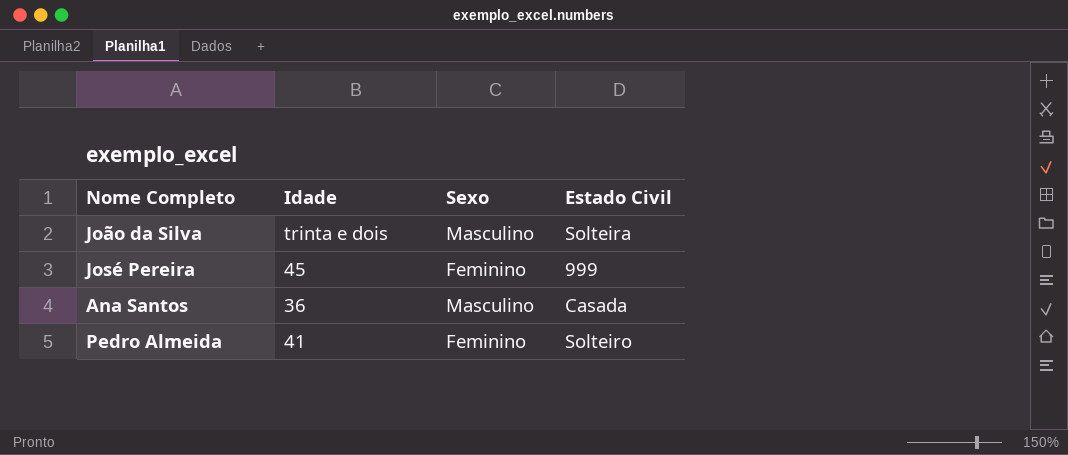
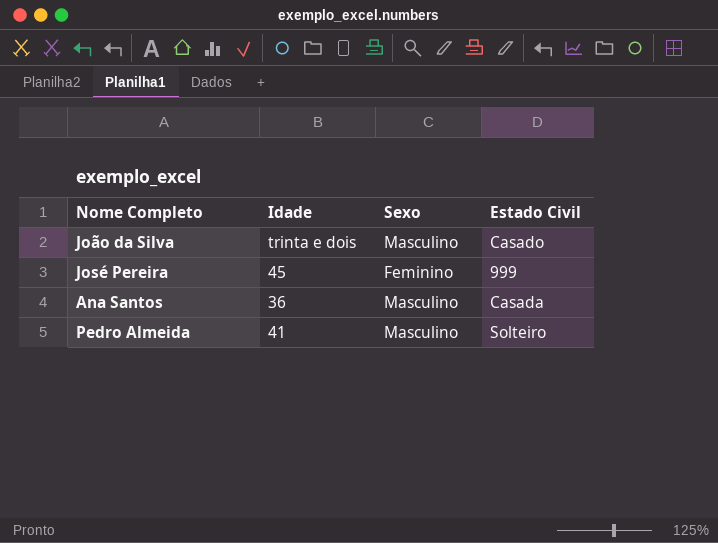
João da Silva | Estado Civil: Solteira -> Casado
Pedro Almeida | Sexo: Feminino -> Masculino

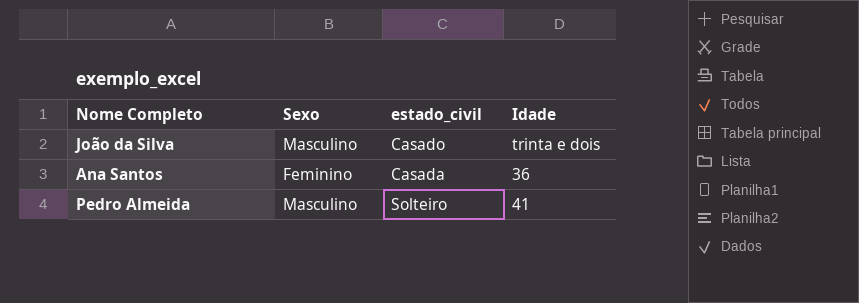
column name: Estado Civil -> estado_civil
column Idade | position: 2 -> 4
row José Pereira: 45 | Feminino | 999 -> none
Ana Santos | Sexo: Masculino -> Feminino

